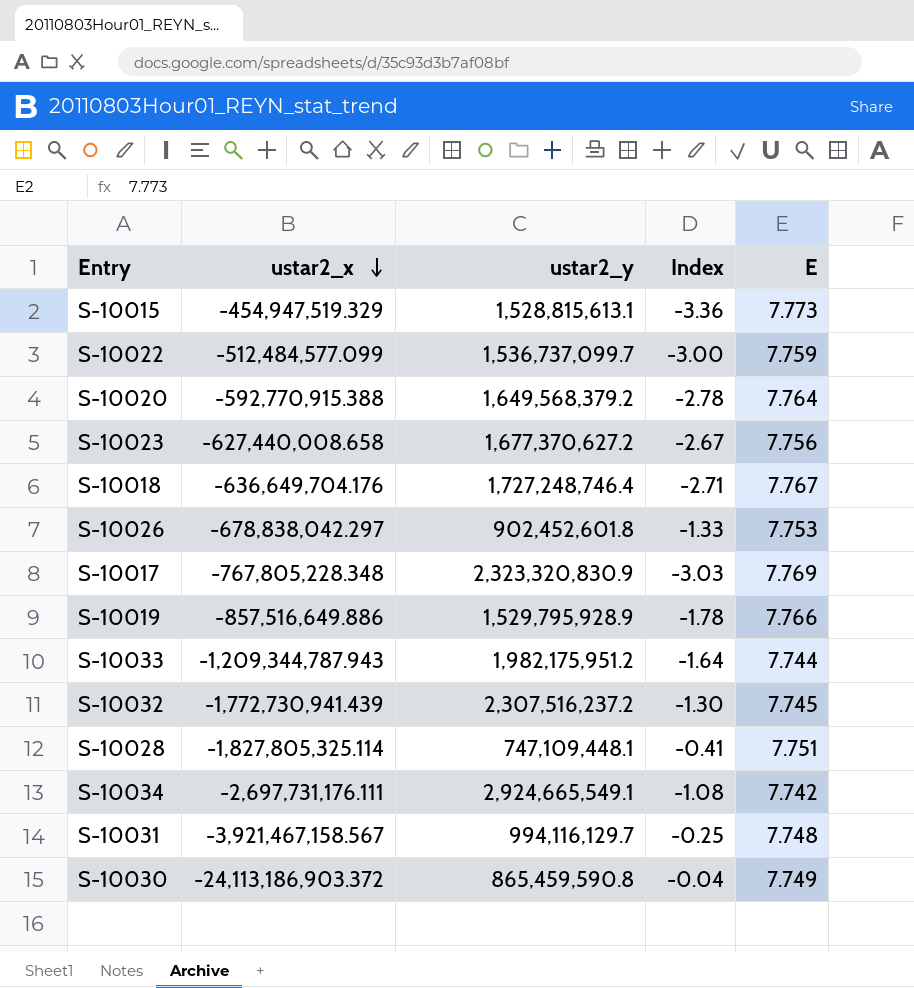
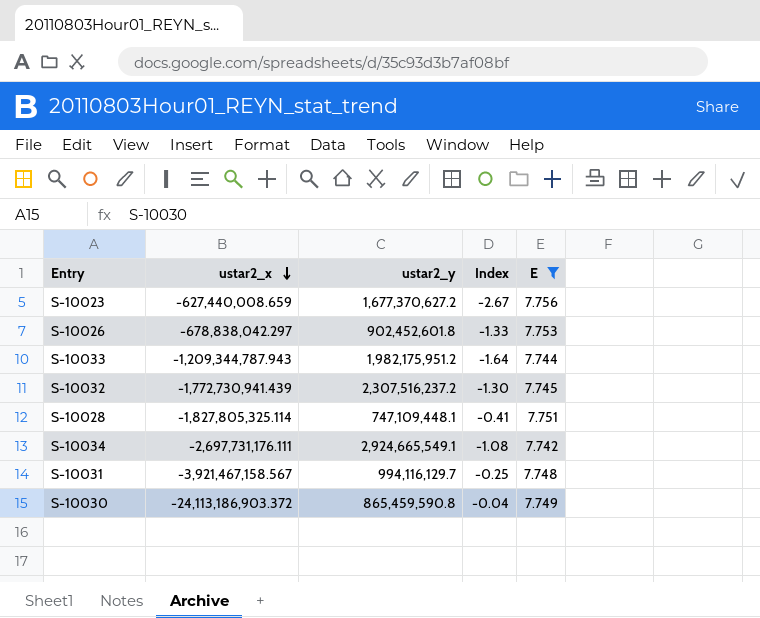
filter: none -> E <= 7.756
S-10023 | ustar2_x: -627,440,008.658 -> -627,440,008.659

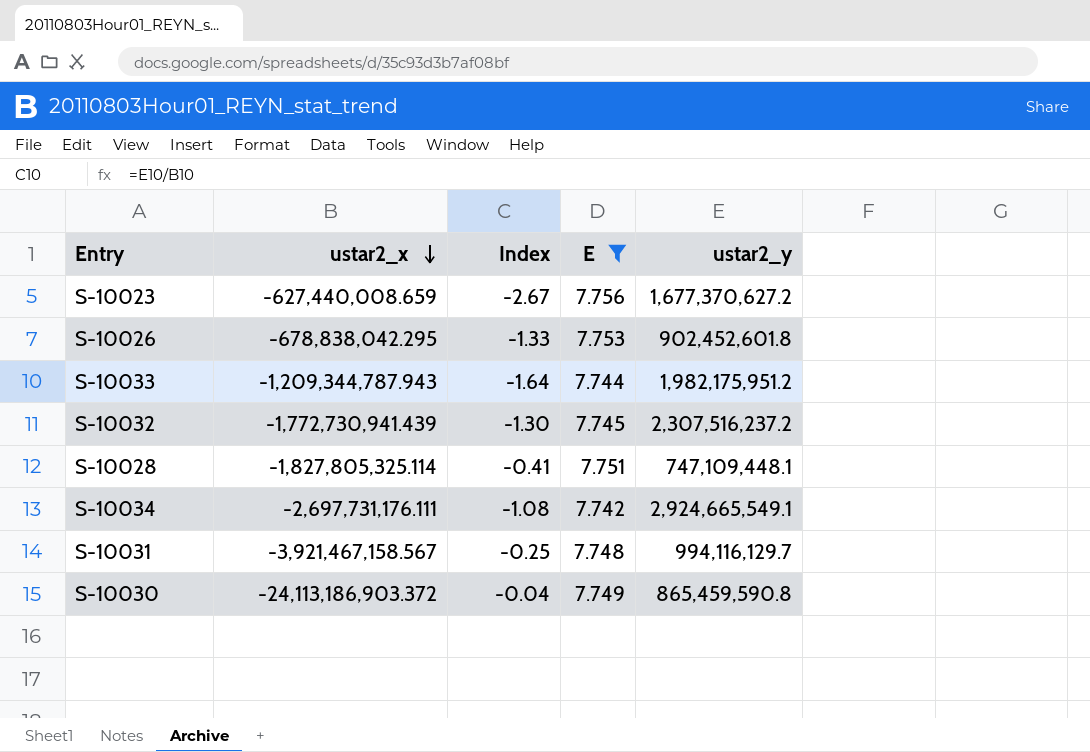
column ustar2_y | position: 3 -> 5
S-10026 | ustar2_x: -678,838,042.297 -> -678,838,042.295

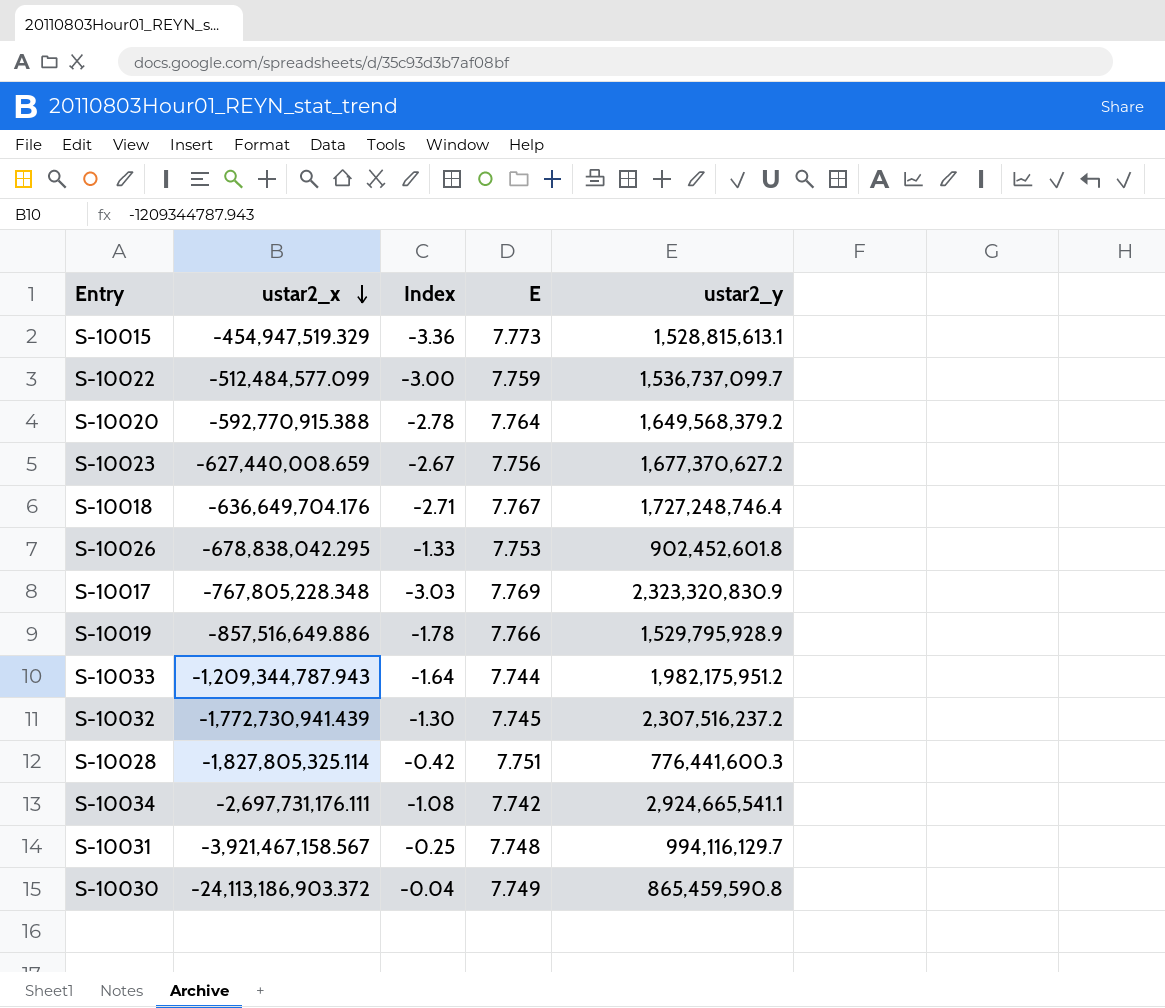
filter: E <= 7.756 -> none
S-10028 | Index: -0.41 -> -0.42
S-10028 | ustar2_y: 747,109,448.1 -> 776,441,600.3
S-10034 | ustar2_y: 2,924,665,549.1 -> 2,924,665,541.1

